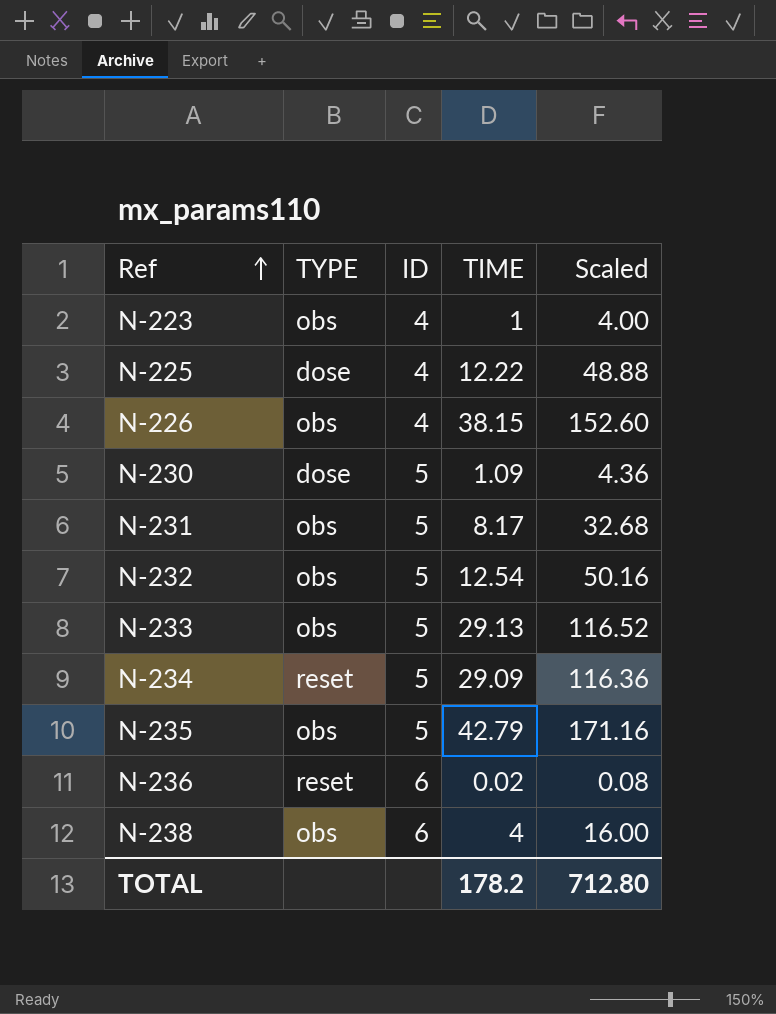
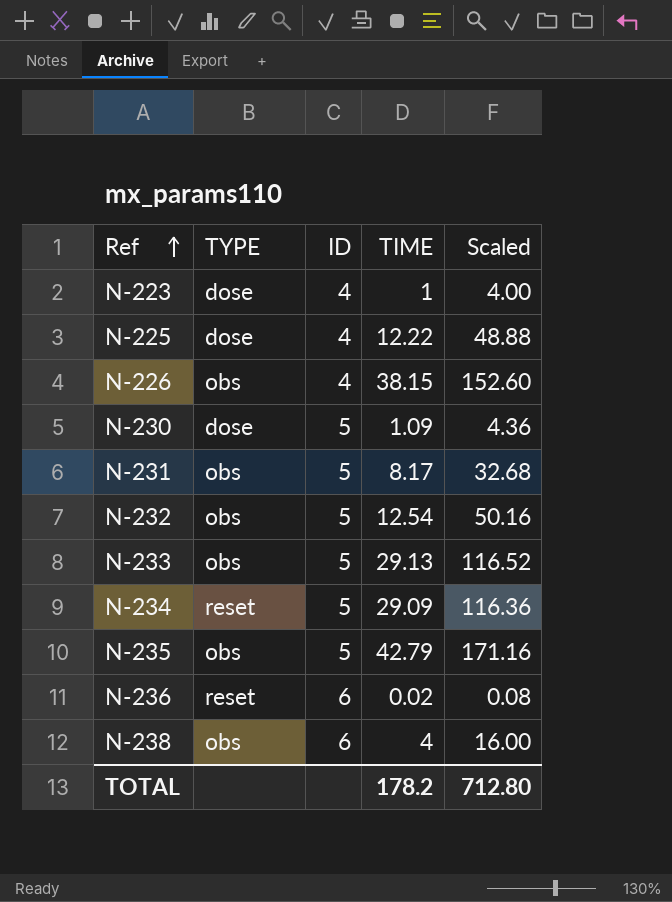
N-223 | TYPE: obs -> dose

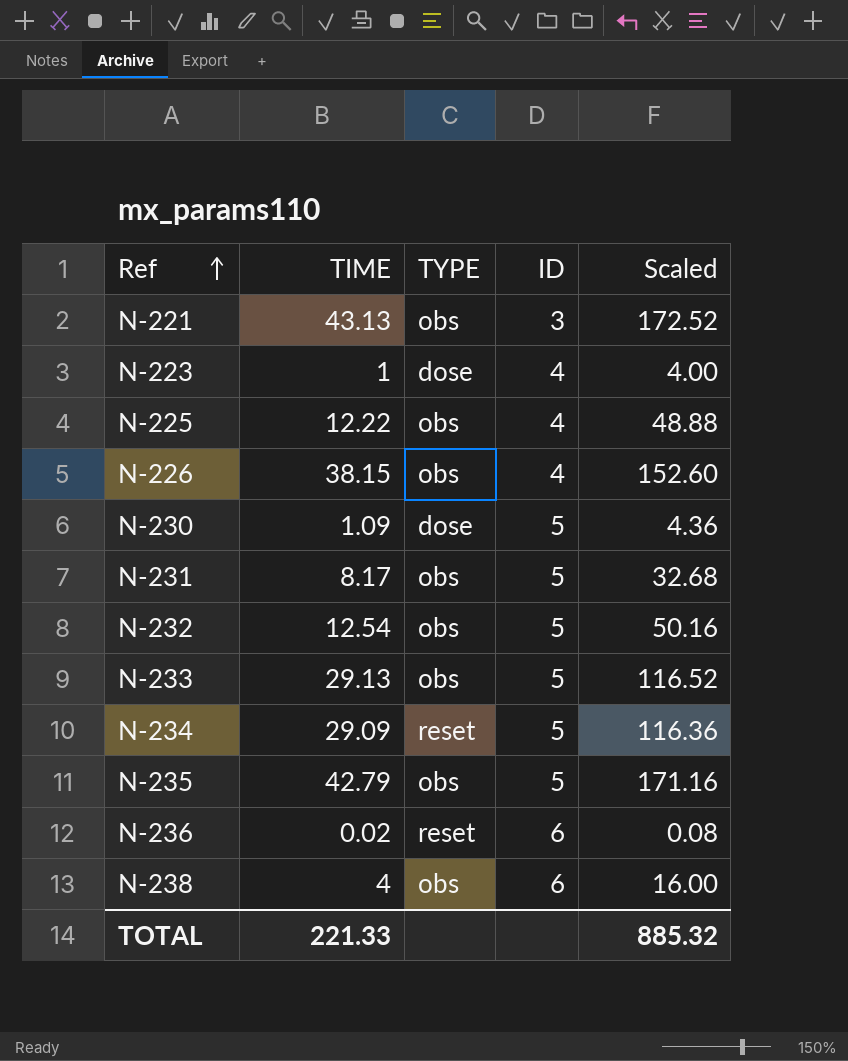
column TIME | position: 4 -> 2
row N-221: none -> 43.13 | obs | 3 | 172.52
N-225 | TYPE: dose -> obs
TOTAL | TIME: 178.2 -> 221.33
TOTAL | Scaled: 712.80 -> 885.32

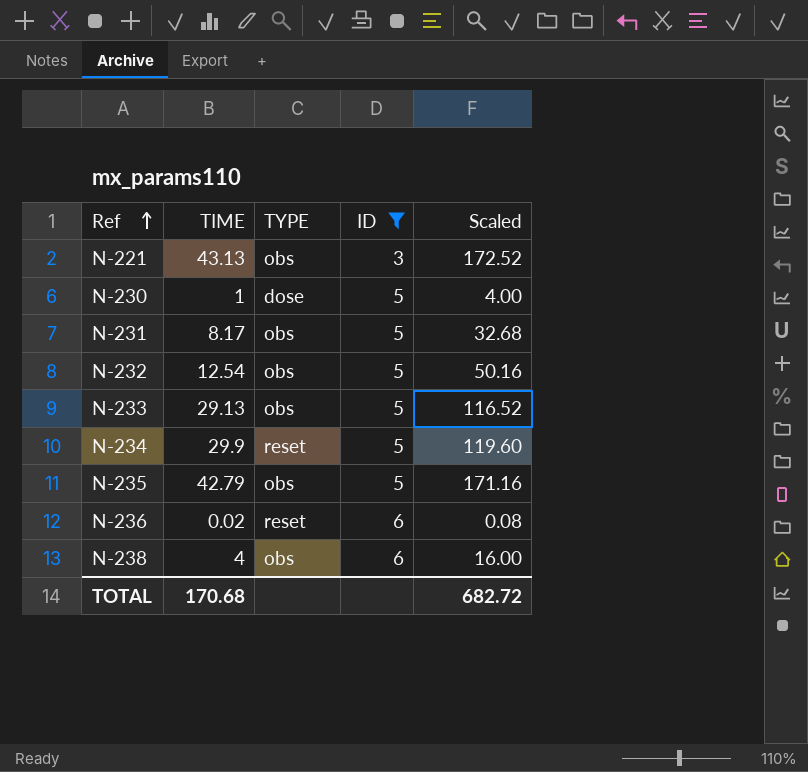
filter: none -> ID != 4
N-230 | TIME: 1.09 -> 1
N-230 | Scaled: 4.36 -> 4.00
N-234 | TIME: 29.09 -> 29.9
N-234 | Scaled: 116.36 -> 119.60
TOTAL | TIME: 221.33 -> 170.68
TOTAL | Scaled: 885.32 -> 682.72

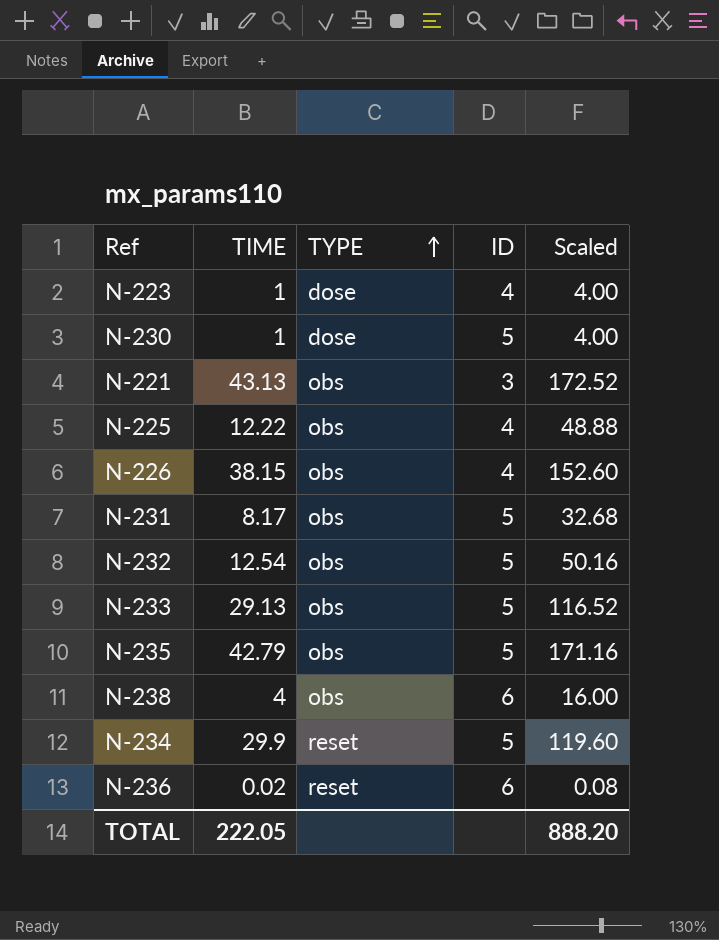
filter: ID != 4 -> none
row order: Ref ascending -> TYPE ascending
TOTAL | TIME: 170.68 -> 222.05
TOTAL | Scaled: 682.72 -> 888.20

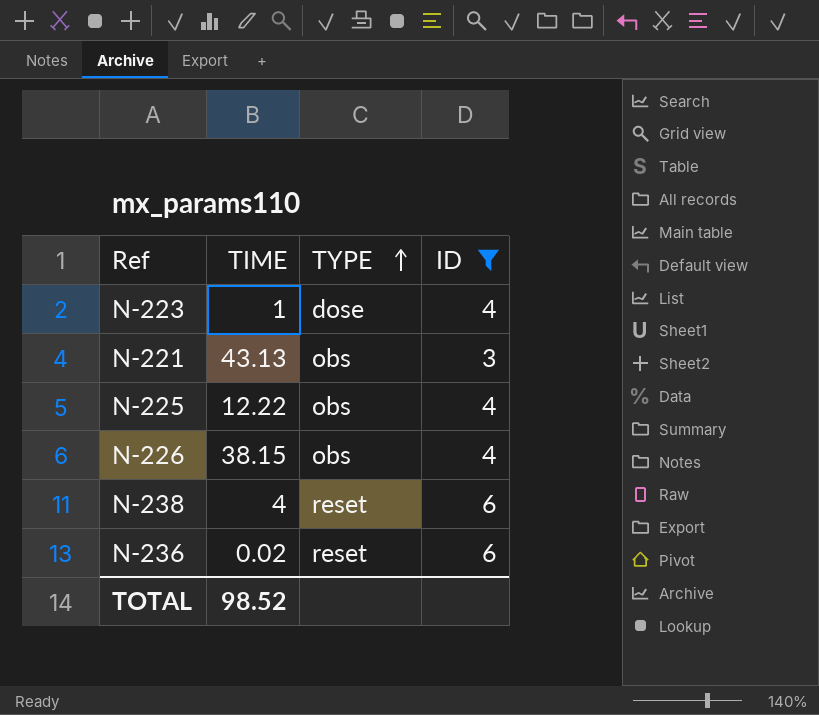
filter: none -> ID != 5
column Scaled | formula: [TIME] * 4 -> none
N-238 | TYPE: obs -> reset
TOTAL | TIME: 222.05 -> 98.52

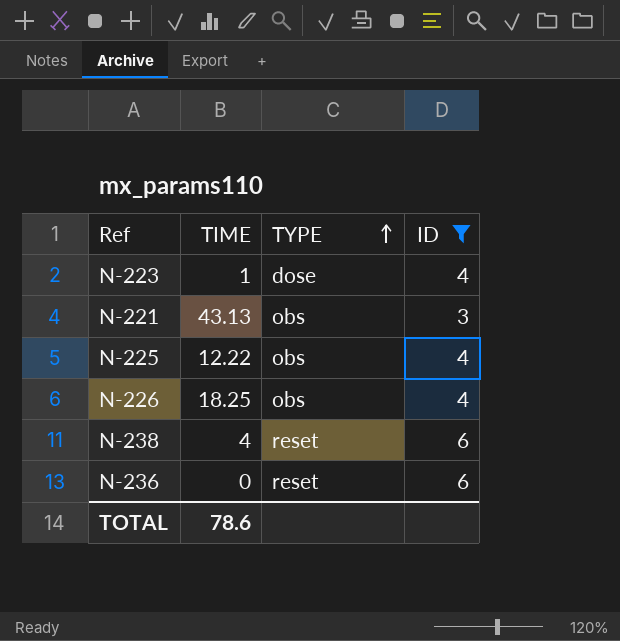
N-226 | TIME: 38.15 -> 18.25
N-236 | TIME: 0.02 -> 0
TOTAL | TIME: 98.52 -> 78.6

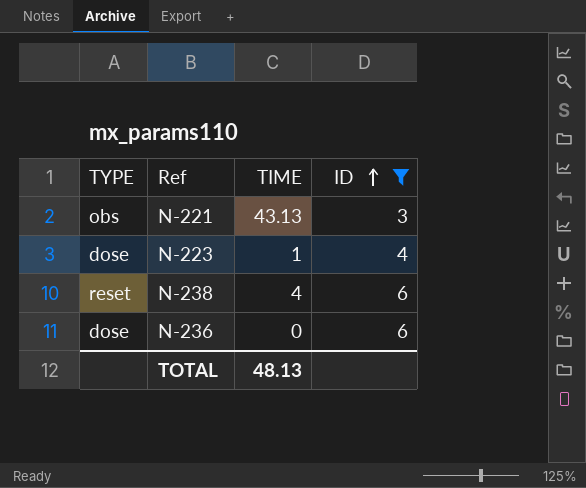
row order: TYPE ascending -> ID ascending
column TYPE | position: 3 -> 1
row N-225: 12.22 | obs | 4 -> none
row N-226: 18.25 | obs | 4 -> none
N-236 | TYPE: reset -> dose
TOTAL | TIME: 78.6 -> 48.13

